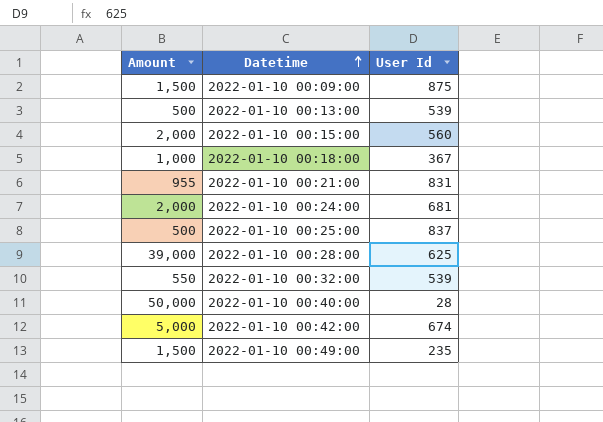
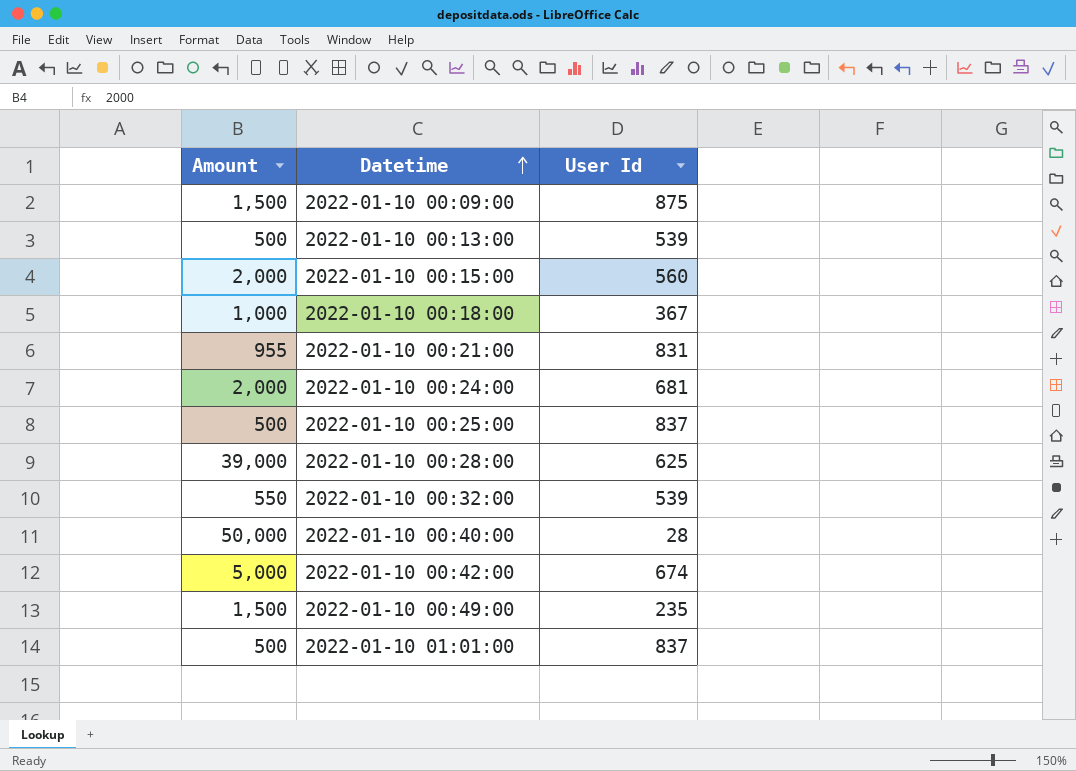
row 2022-01-10 01:01:00: none -> 500 | 837

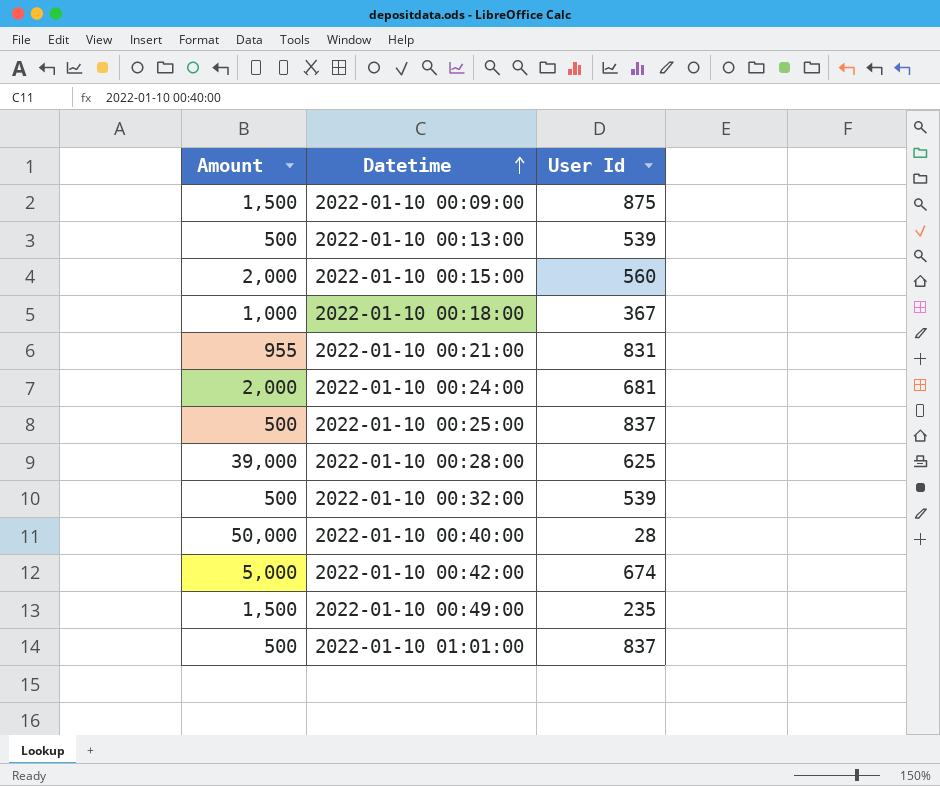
2022-01-10 00:32:00 | Amount: 550 -> 500

